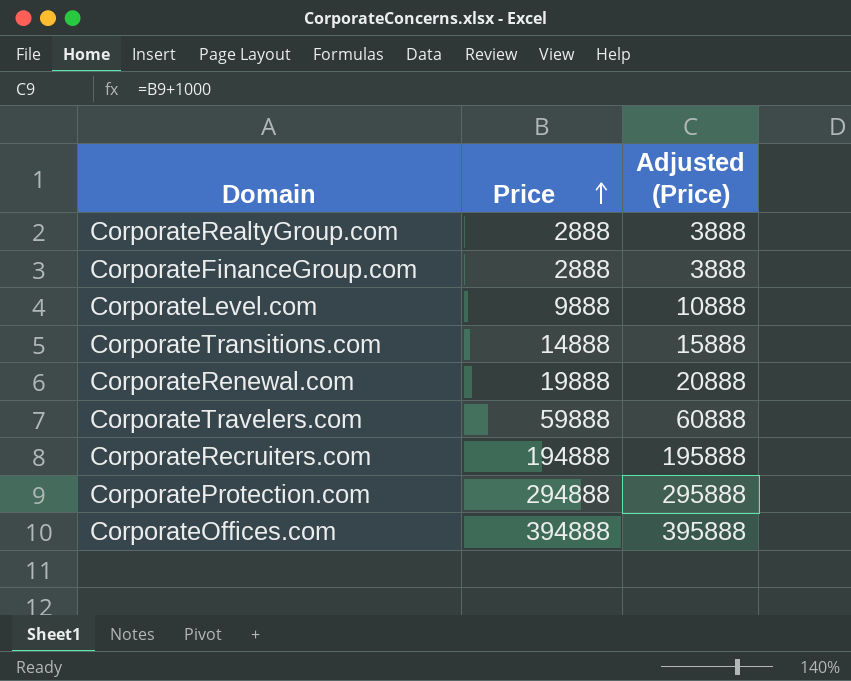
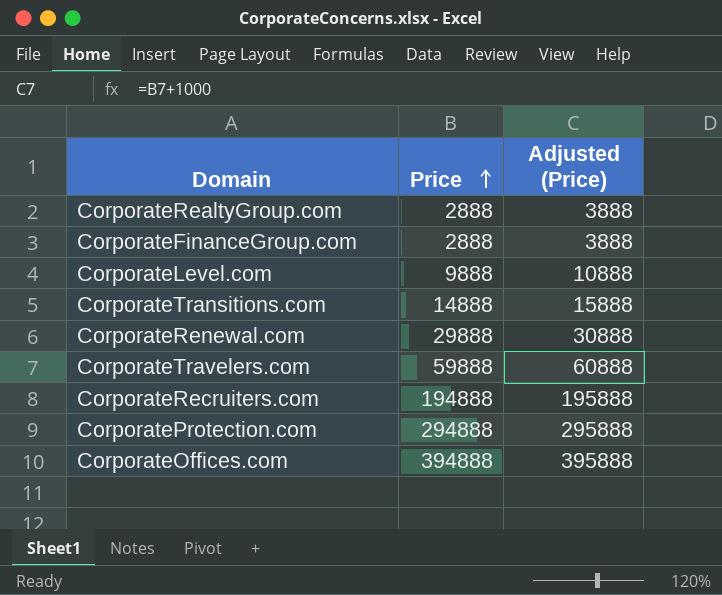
CorporateRenewal.com | Price: 19888 -> 29888
CorporateRenewal.com | Adjusted (Price): 20888 -> 30888

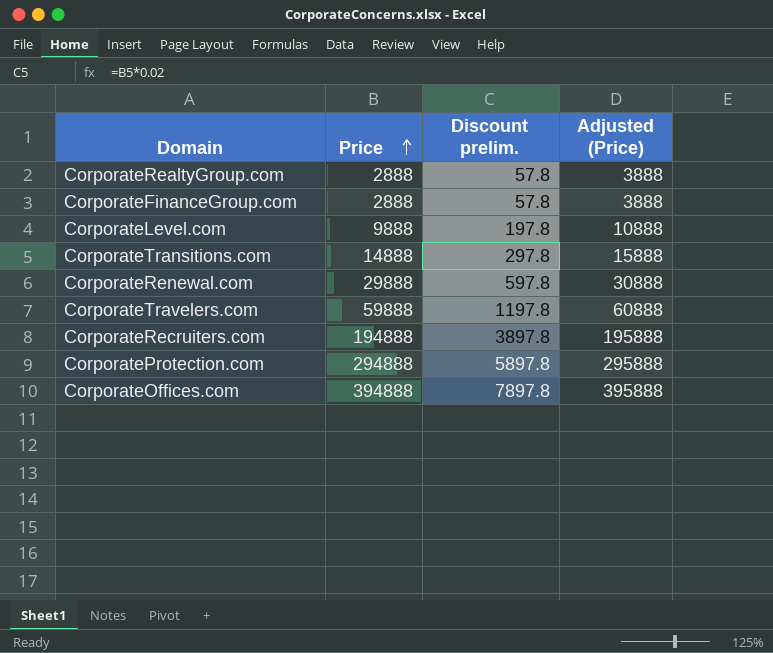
column Discount prelim. | formula: none -> [Price] * 0.02

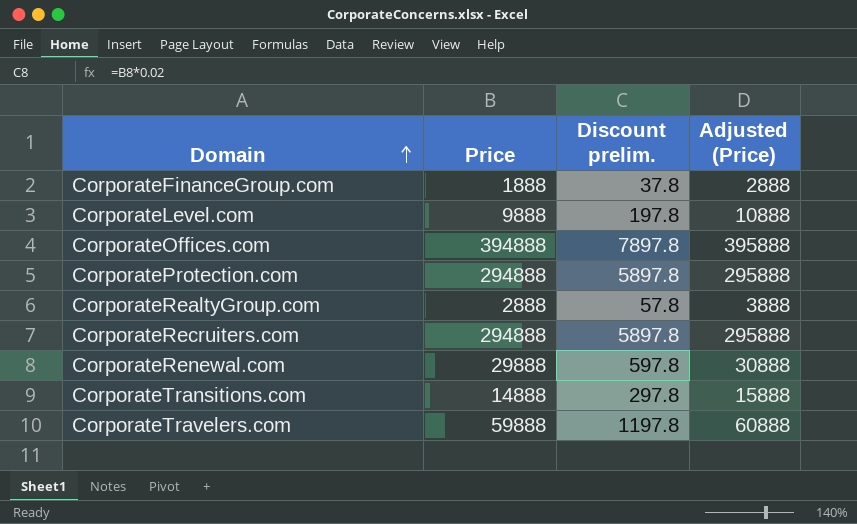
row order: Price ascending -> Domain ascending
CorporateFinanceGroup.com | Price: 2888 -> 1888
CorporateFinanceGroup.com | Discount prelim.: 57.8 -> 37.8
CorporateFinanceGroup.com | Adjusted (Price): 3888 -> 2888
CorporateRecruiters.com | Price: 194888 -> 294888
CorporateRecruiters.com | Discount prelim.: 3897.8 -> 5897.8
CorporateRecruiters.com | Adjusted (Price): 195888 -> 295888

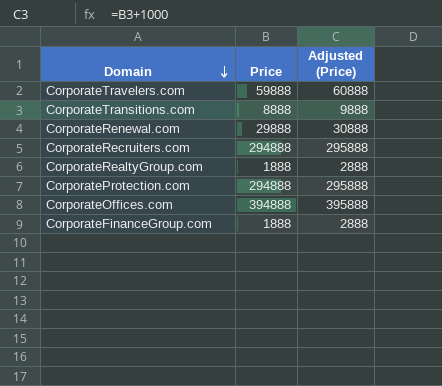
row order: Domain ascending -> Domain descending
column Discount prelim. | formula: [Price] * 0.02 -> none
row CorporateLevel.com: 9888 | 197.8 | 10888 -> none
CorporateTransitions.com | Price: 14888 -> 8888
CorporateTransitions.com | Adjusted (Price): 15888 -> 9888
CorporateRealtyGroup.com | Price: 2888 -> 1888
CorporateRealtyGroup.com | Adjusted (Price): 3888 -> 2888

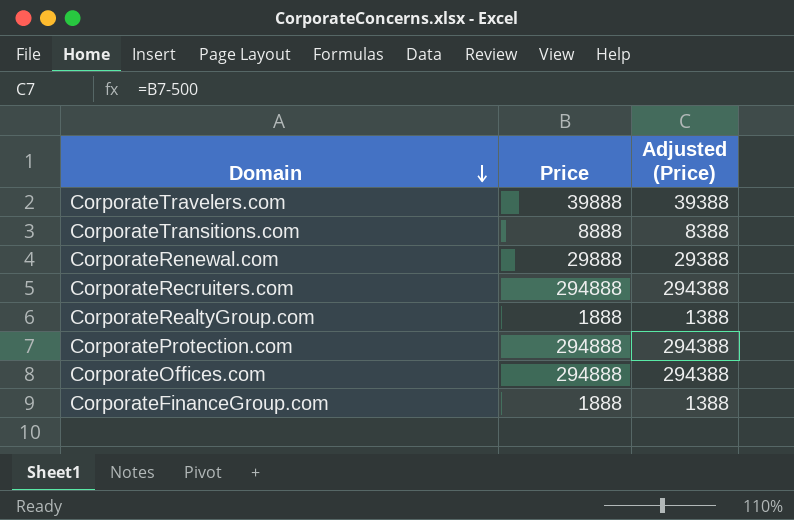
column Adjusted (Price) | formula: [Price] + 1000 -> [Price] - 500
CorporateTravelers.com | Price: 59888 -> 39888
CorporateOffices.com | Price: 394888 -> 294888

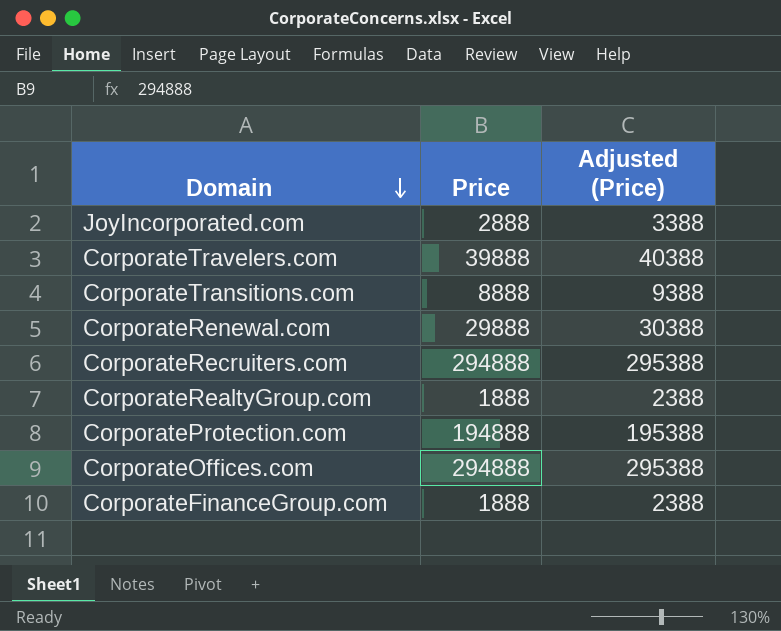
column Adjusted (Price) | formula: [Price] - 500 -> [Price] + 500
row JoyIncorporated.com: none -> 2888 | 3388
CorporateProtection.com | Price: 294888 -> 194888

